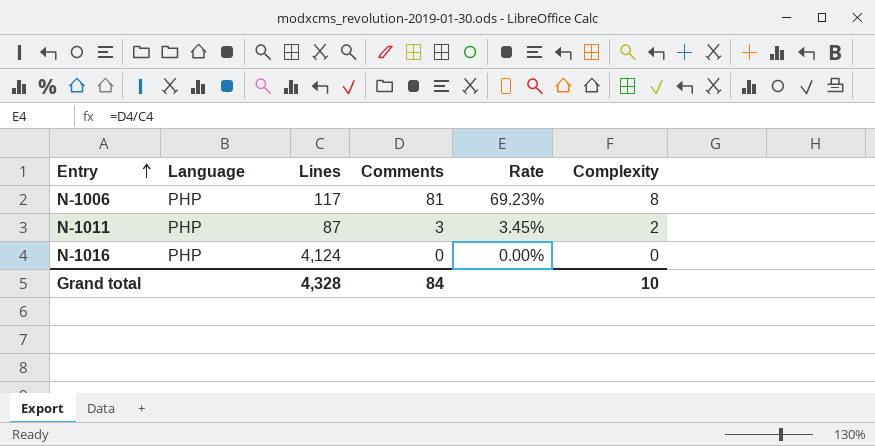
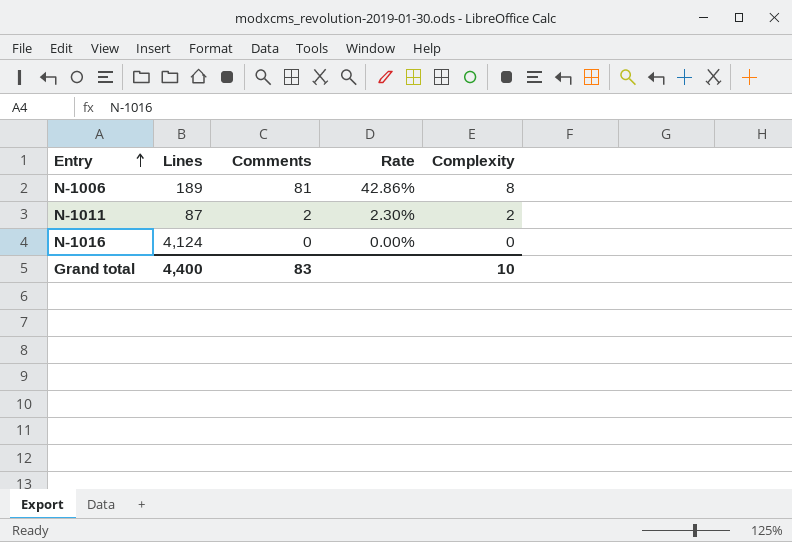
column Language | position: 2 -> none
N-1006 | Lines: 117 -> 189
N-1006 | Rate: 69.23% -> 42.86%
N-1011 | Comments: 3 -> 2
N-1011 | Rate: 3.45% -> 2.30%
Grand total | Lines: 4,328 -> 4,400
Grand total | Comments: 84 -> 83

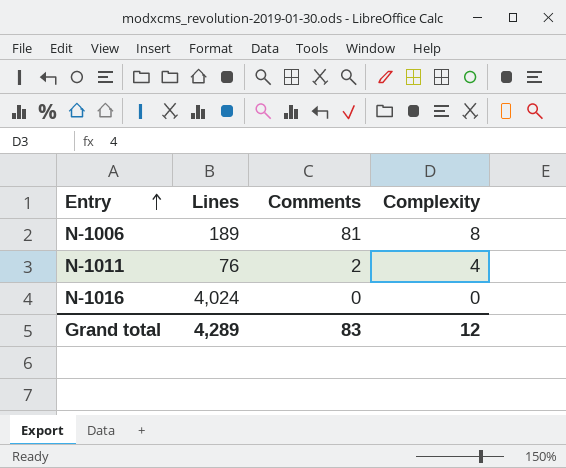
column Rate | formula: [Comments] / [Lines] -> none
N-1011 | Lines: 87 -> 76
N-1011 | Complexity: 2 -> 4
N-1016 | Lines: 4,124 -> 4,024
Grand total | Lines: 4,400 -> 4,289
Grand total | Complexity: 10 -> 12

